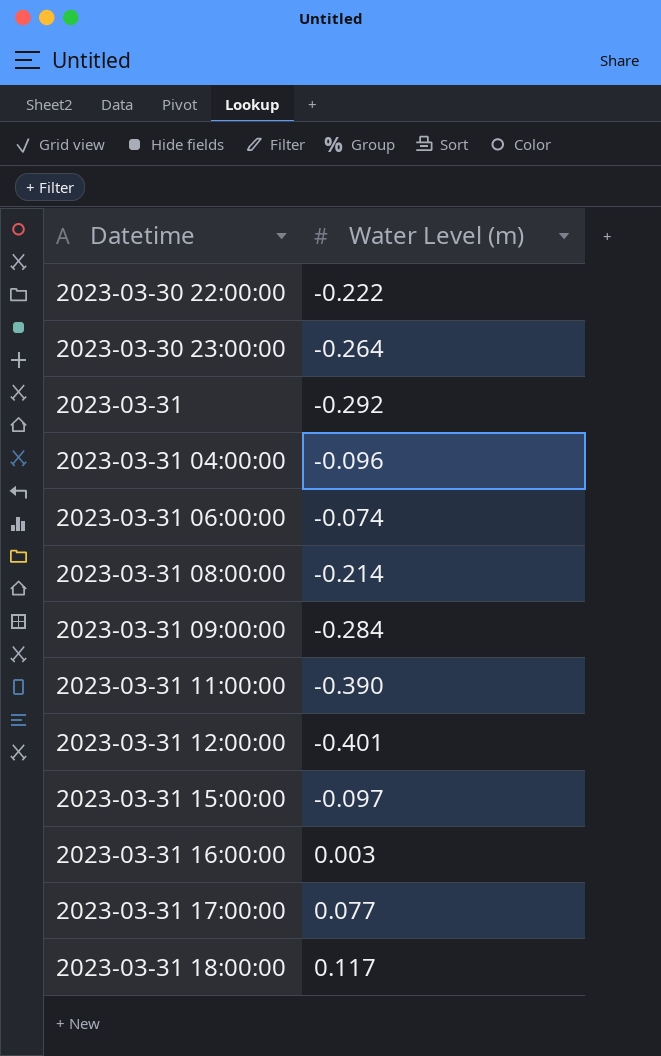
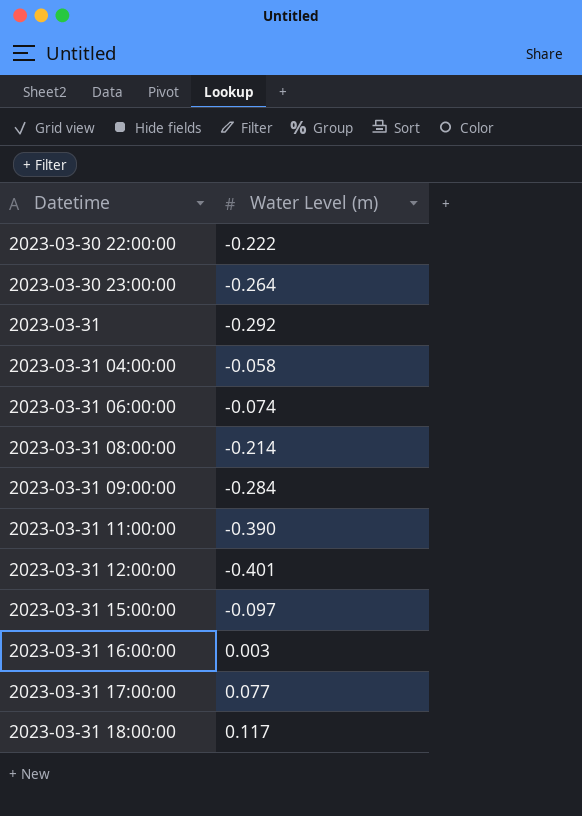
2023-03-31 04:00:00 | Water Level (m): -0.096 -> -0.058

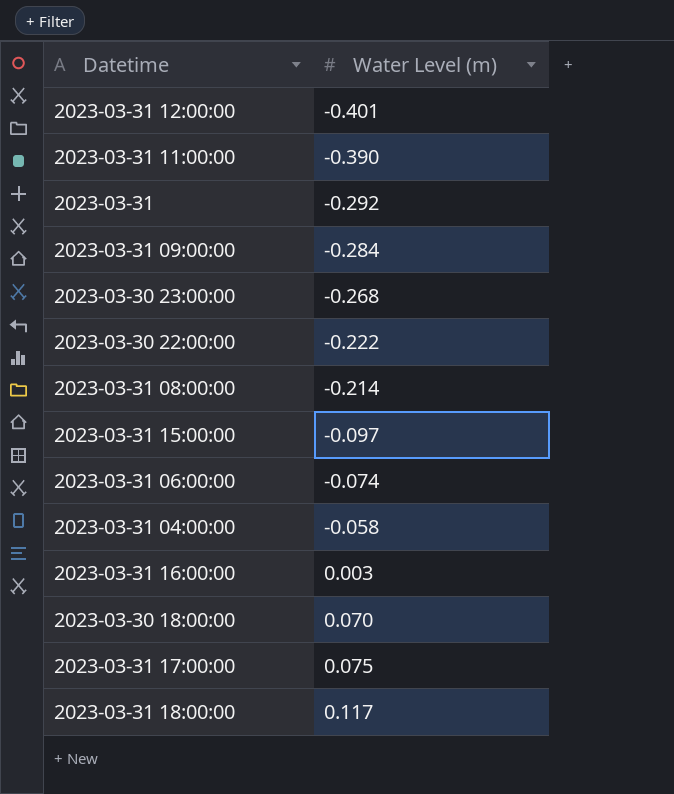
row order: Datetime ascending -> Water Level (m) ascending
2023-03-30 23:00:00 | Water Level (m): -0.264 -> -0.268
row 2023-03-30 18:00:00: none -> 0.070
2023-03-31 17:00:00 | Water Level (m): 0.077 -> 0.075

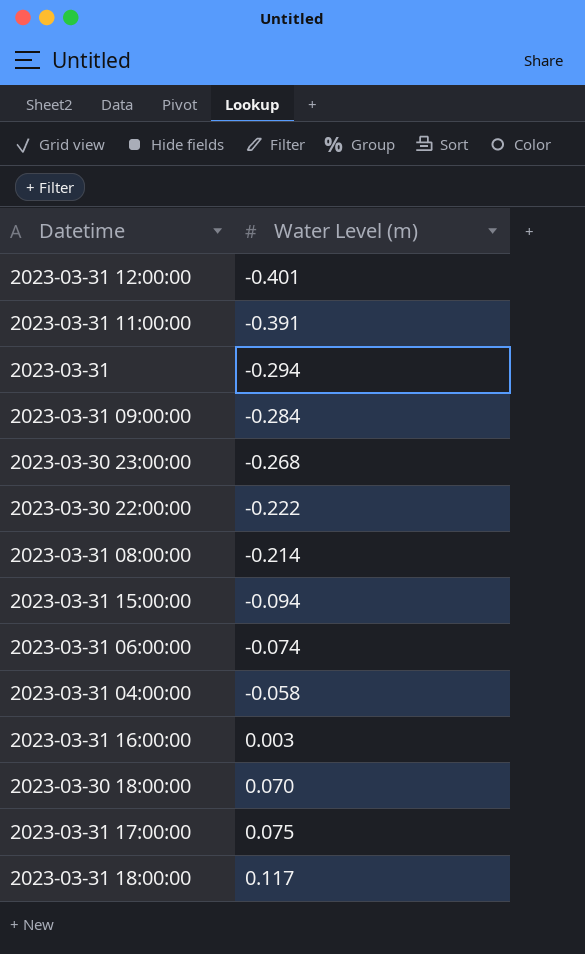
2023-03-31 11:00:00 | Water Level (m): -0.390 -> -0.391
2023-03-31 | Water Level (m): -0.292 -> -0.294
2023-03-31 15:00:00 | Water Level (m): -0.097 -> -0.094

